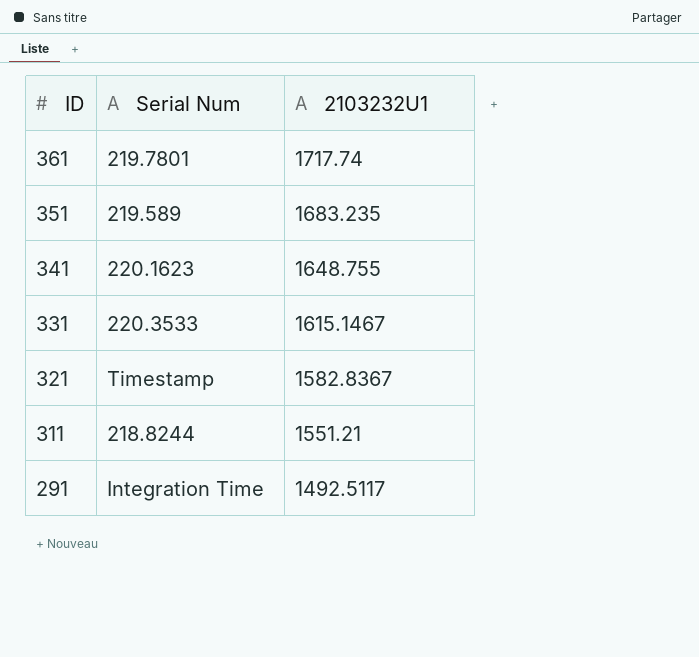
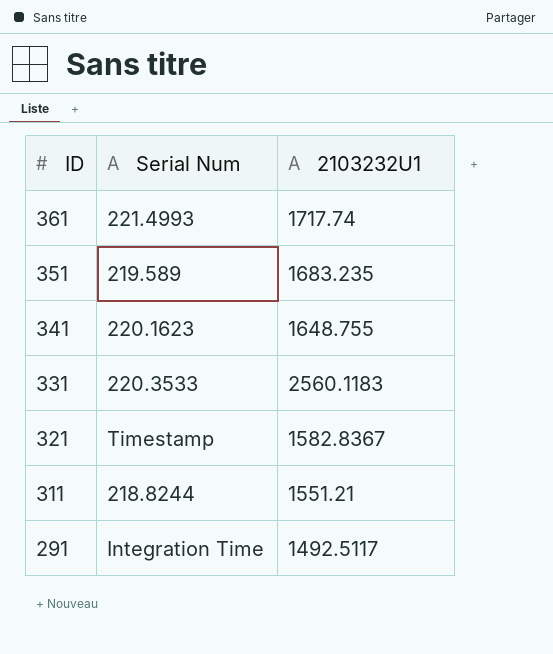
361 | Serial Num: 219.7801 -> 221.4993
331 | 2103232U1: 1615.1467 -> 2560.1183

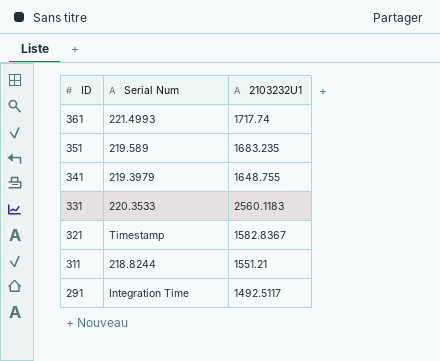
341 | Serial Num: 220.1623 -> 219.3979

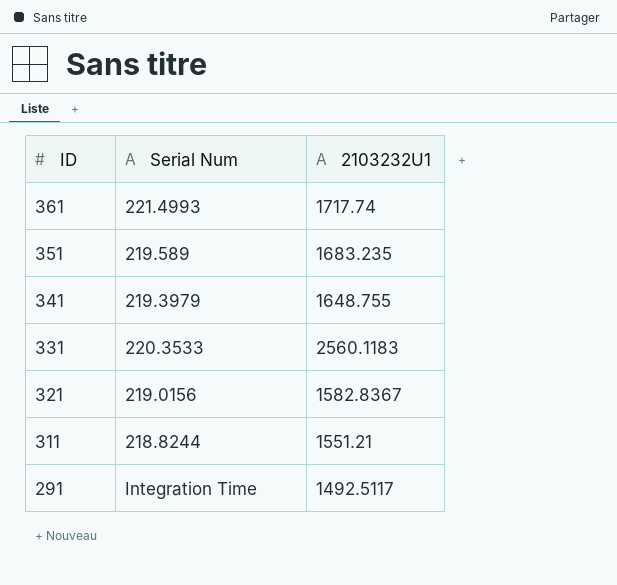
321 | Serial Num: Timestamp -> 219.0156

